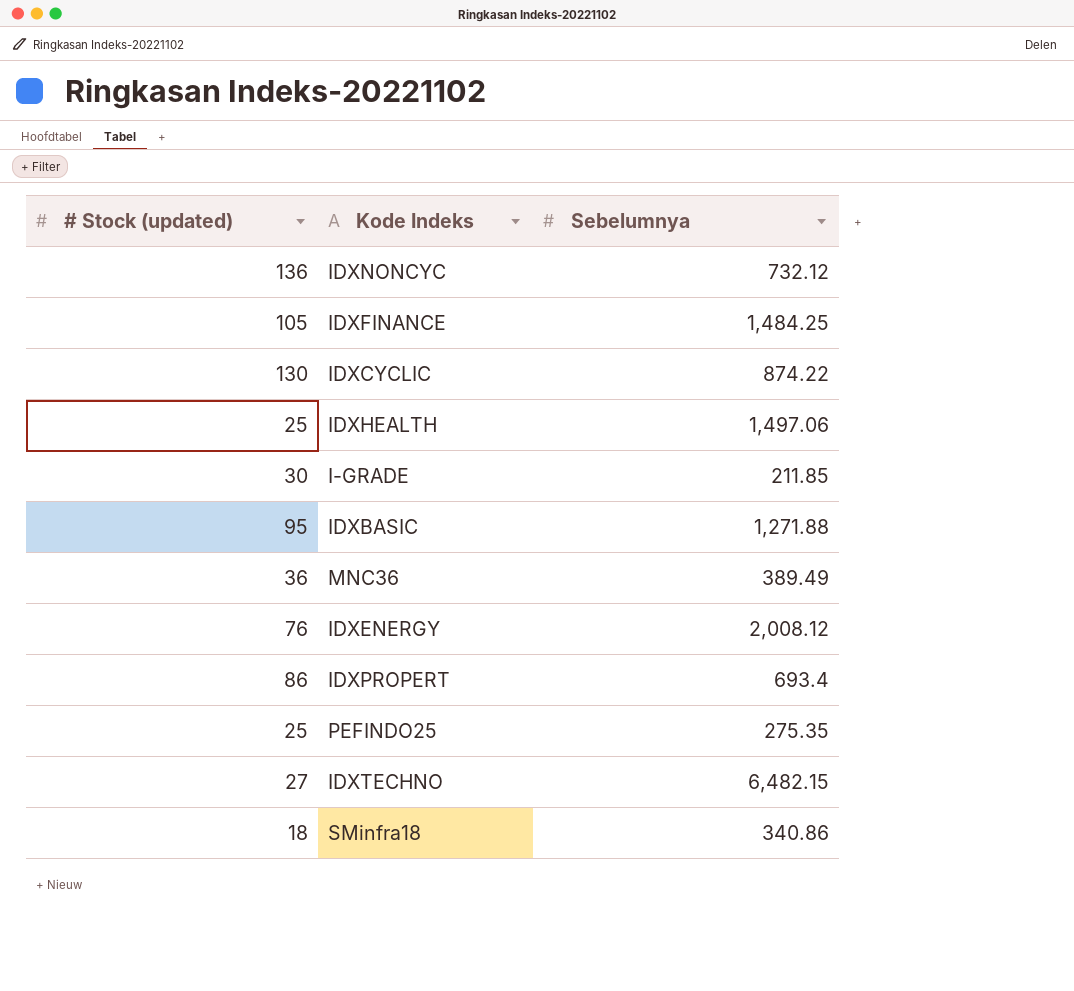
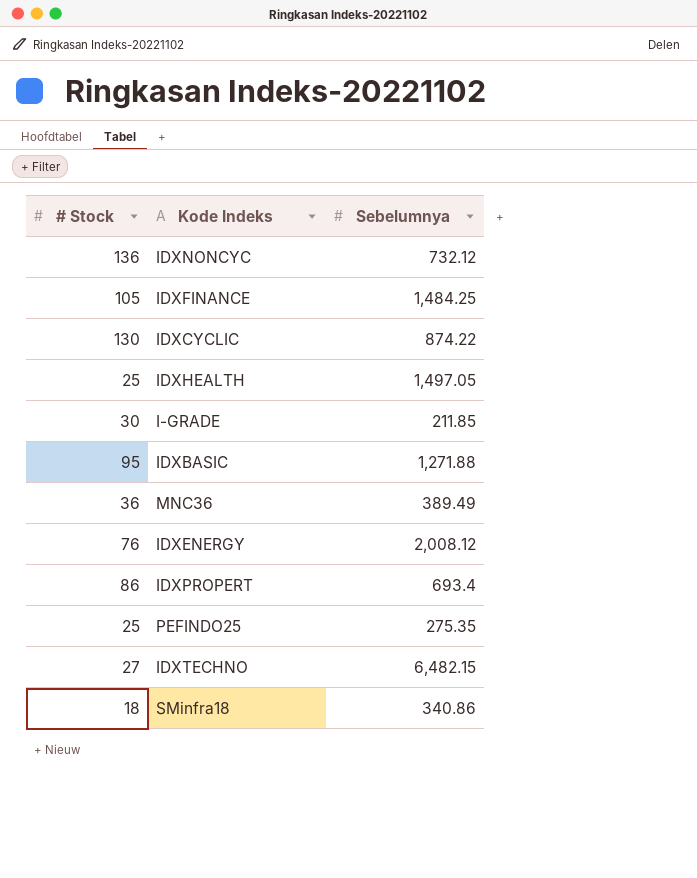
column name: # Stock (updated) -> # Stock
IDXHEALTH | Sebelumnya: 1,497.06 -> 1,497.05

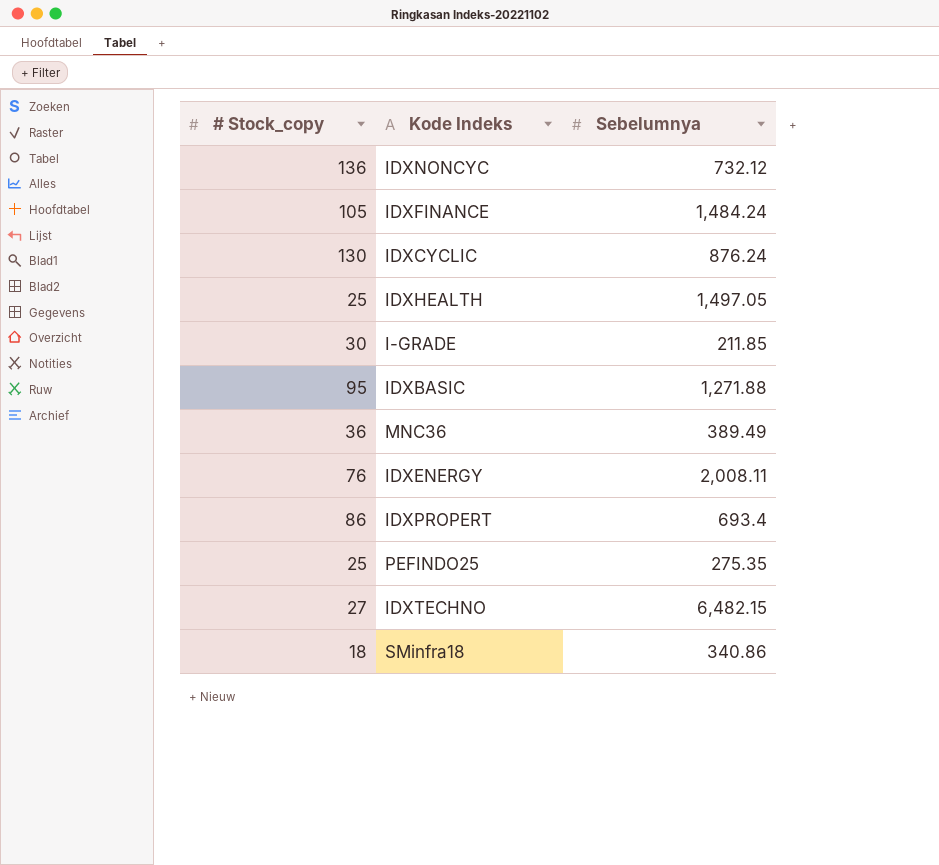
column name: # Stock -> # Stock_copy
IDXFINANCE | Sebelumnya: 1,484.25 -> 1,484.24
IDXCYCLIC | Sebelumnya: 874.22 -> 876.24
IDXENERGY | Sebelumnya: 2,008.12 -> 2,008.11

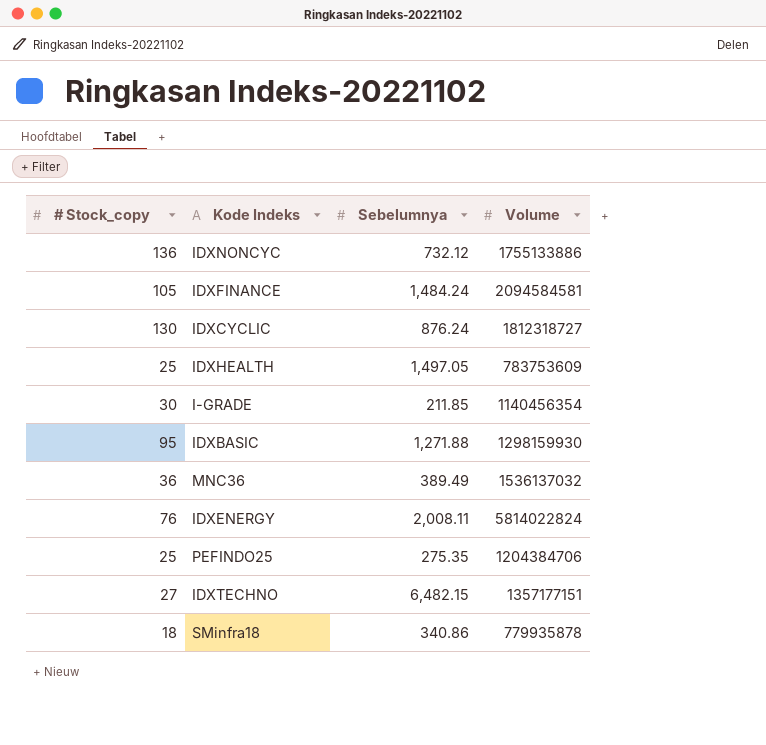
column Volume | position: none -> 4
row IDXPROPERT: 86 | 693.4 -> none

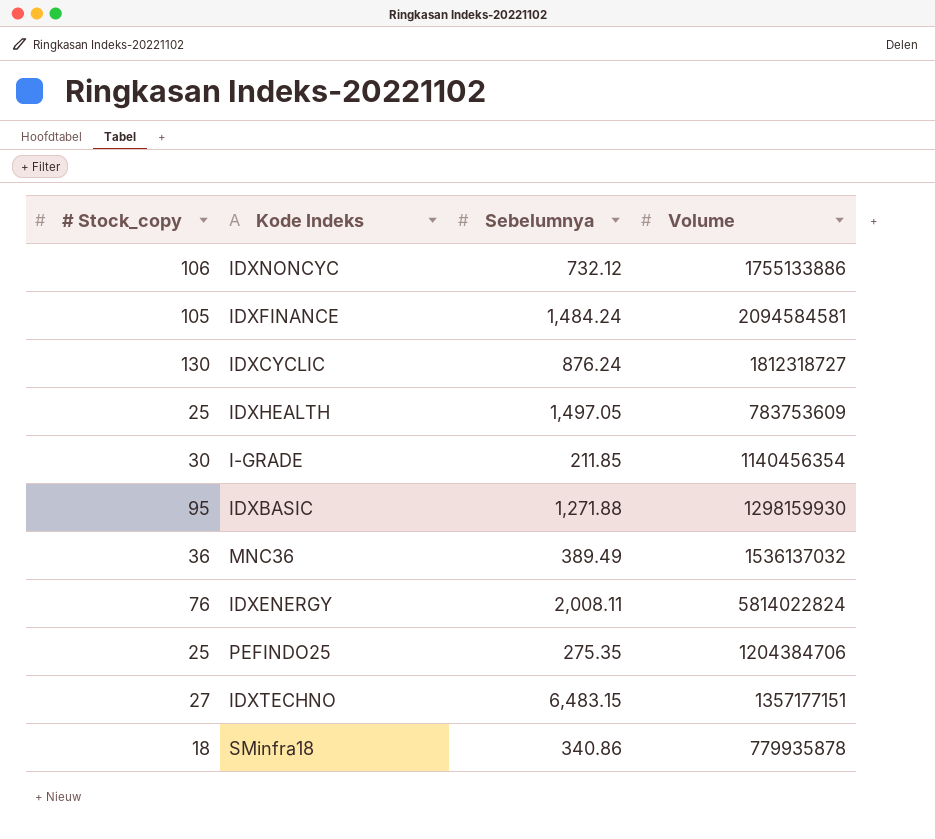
IDXNONCYC | # Stock_copy: 136 -> 106
IDXTECHNO | Sebelumnya: 6,482.15 -> 6,483.15

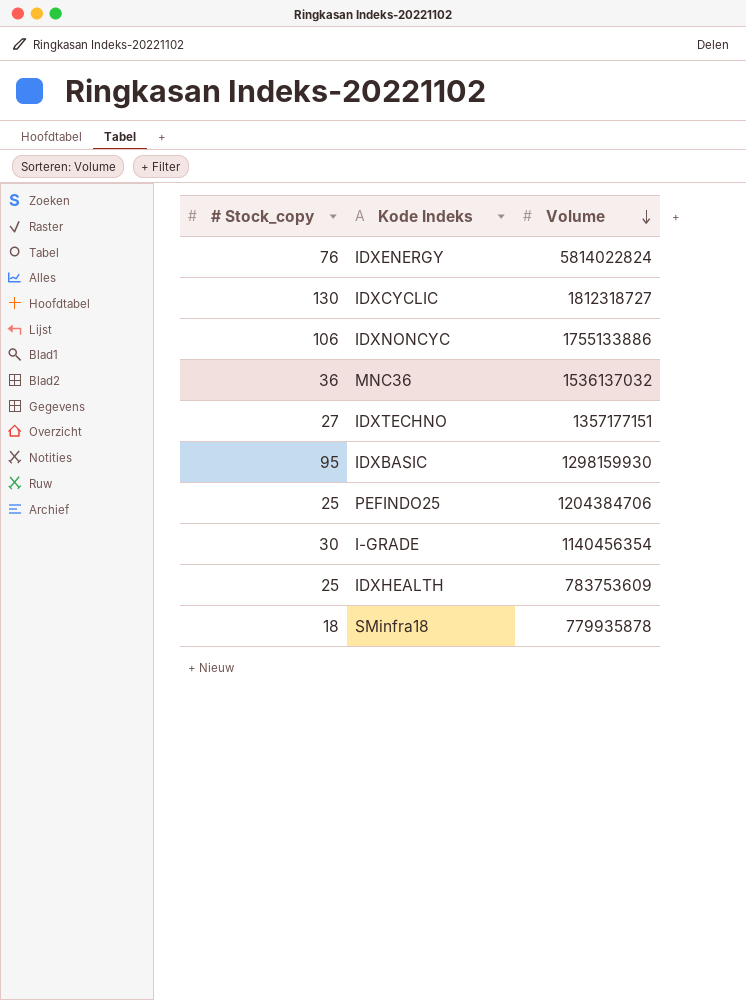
row order: none -> Volume descending
column Sebelumnya | position: 3 -> none
row IDXFINANCE: 105 | 1,484.24 | 2094584581 -> none

